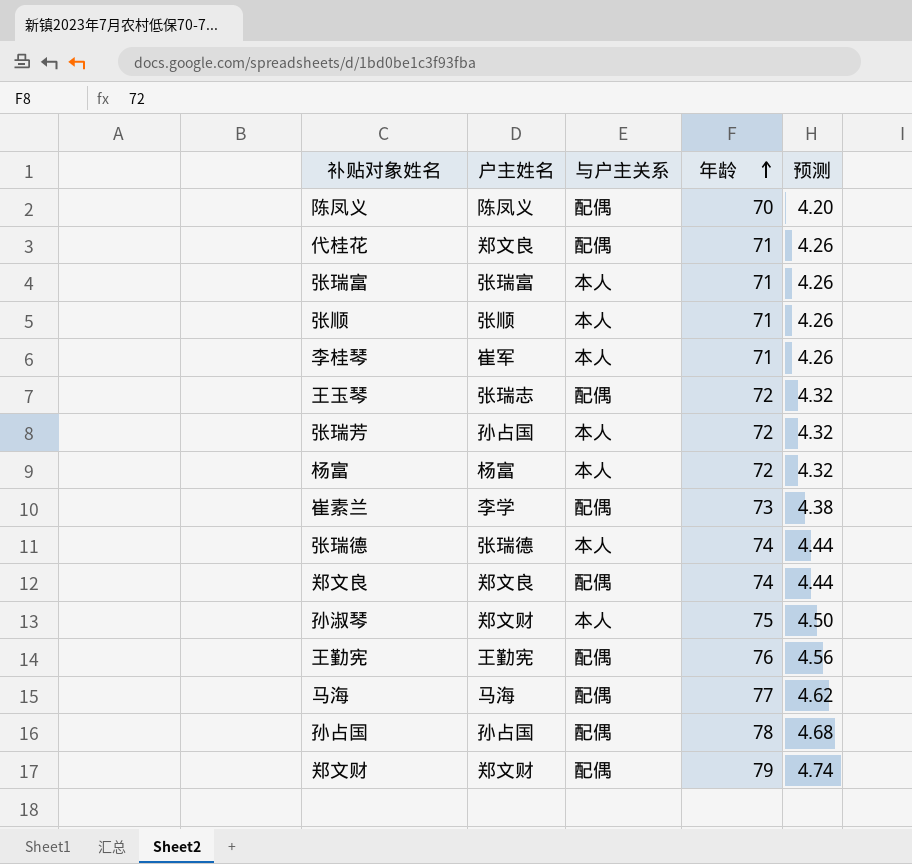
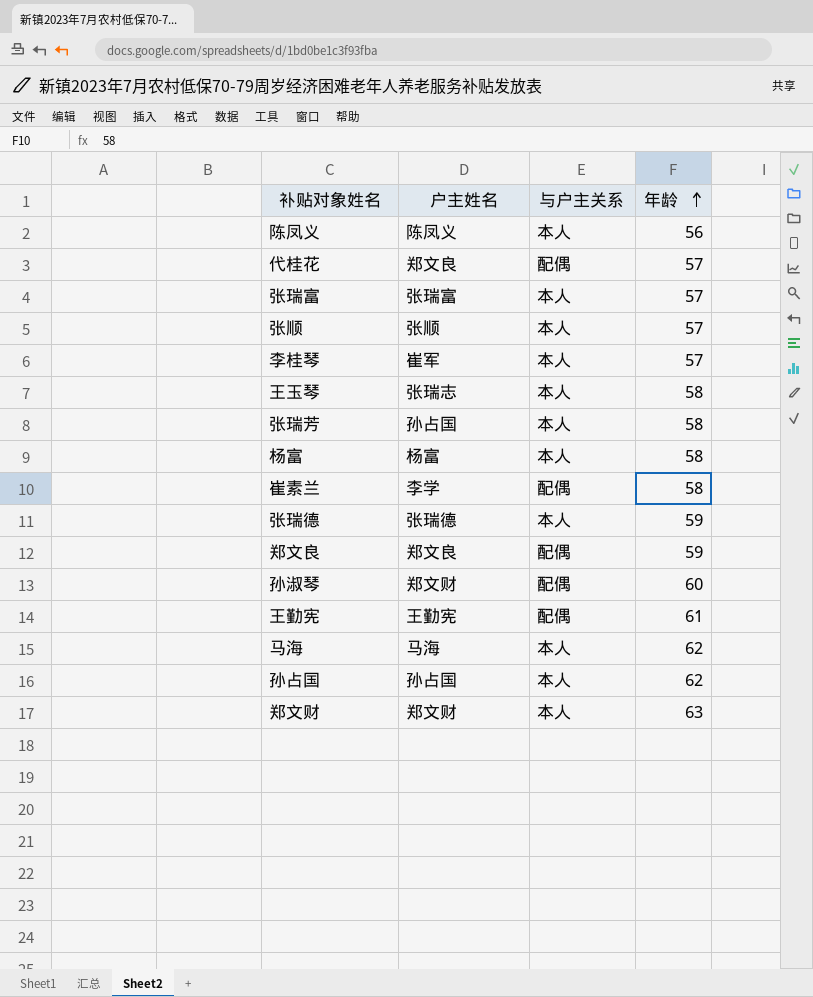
column 预测 | formula: [年龄] * 0.06 -> none
陈凤义 | 与户主关系: 配偶 -> 本人
陈凤义 | 年龄: 70 -> 56
代桂花 | 年龄: 71 -> 57
张瑞富 | 年龄: 71 -> 57
张顺 | 年龄: 71 -> 57
李桂琴 | 年龄: 71 -> 57
王玉琴 | 与户主关系: 配偶 -> 本人
王玉琴 | 年龄: 72 -> 58
张瑞芳 | 年龄: 72 -> 58
杨富 | 年龄: 72 -> 58
崔素兰 | 年龄: 73 -> 58
张瑞德 | 年龄: 74 -> 59
郑文良 | 年龄: 74 -> 59
孙淑琴 | 与户主关系: 本人 -> 配偶
孙淑琴 | 年龄: 75 -> 60
王勤宪 | 年龄: 76 -> 61
马海 | 与户主关系: 配偶 -> 本人
马海 | 年龄: 77 -> 62
孙占国 | 与户主关系: 配偶 -> 本人
孙占国 | 年龄: 78 -> 62
郑文财 | 与户主关系: 配偶 -> 本人
郑文财 | 年龄: 79 -> 63

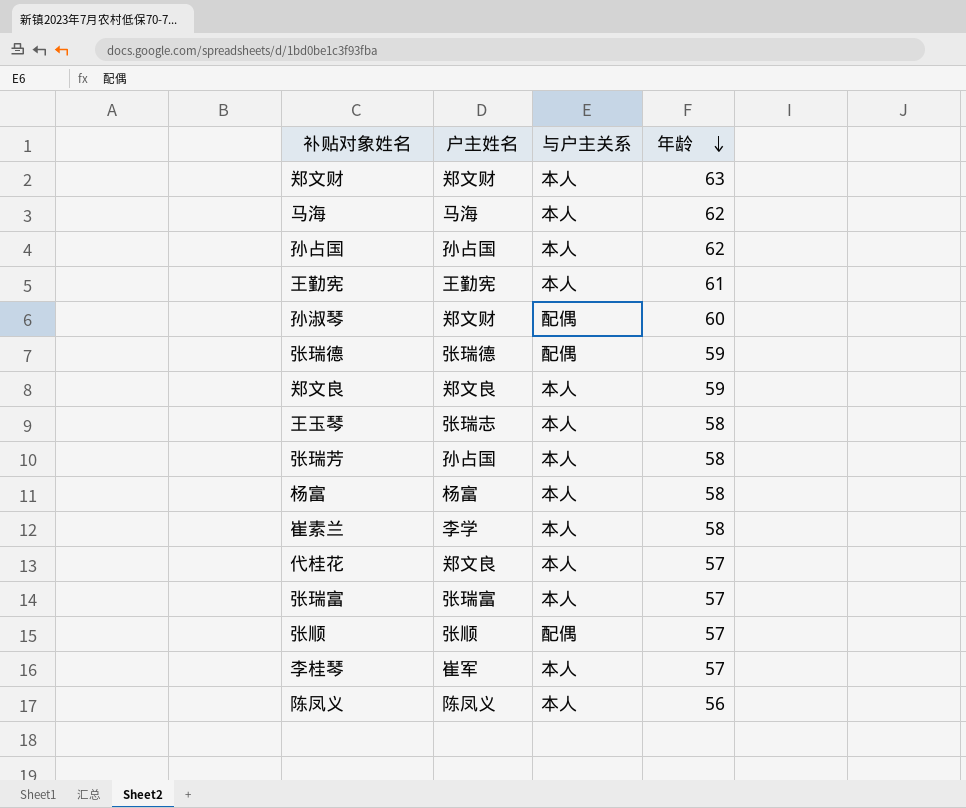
row order: 年龄 ascending -> 年龄 descending
王勤宪 | 与户主关系: 配偶 -> 本人
张瑞德 | 与户主关系: 本人 -> 配偶
郑文良 | 与户主关系: 配偶 -> 本人
崔素兰 | 与户主关系: 配偶 -> 本人
代桂花 | 与户主关系: 配偶 -> 本人
张顺 | 与户主关系: 本人 -> 配偶

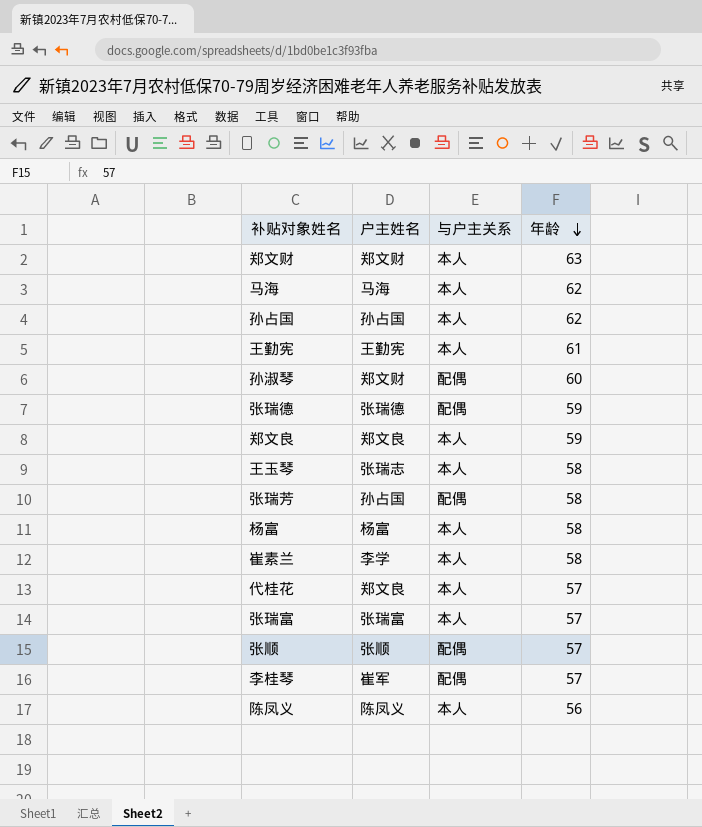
张瑞芳 | 与户主关系: 本人 -> 配偶
李桂琴 | 与户主关系: 本人 -> 配偶

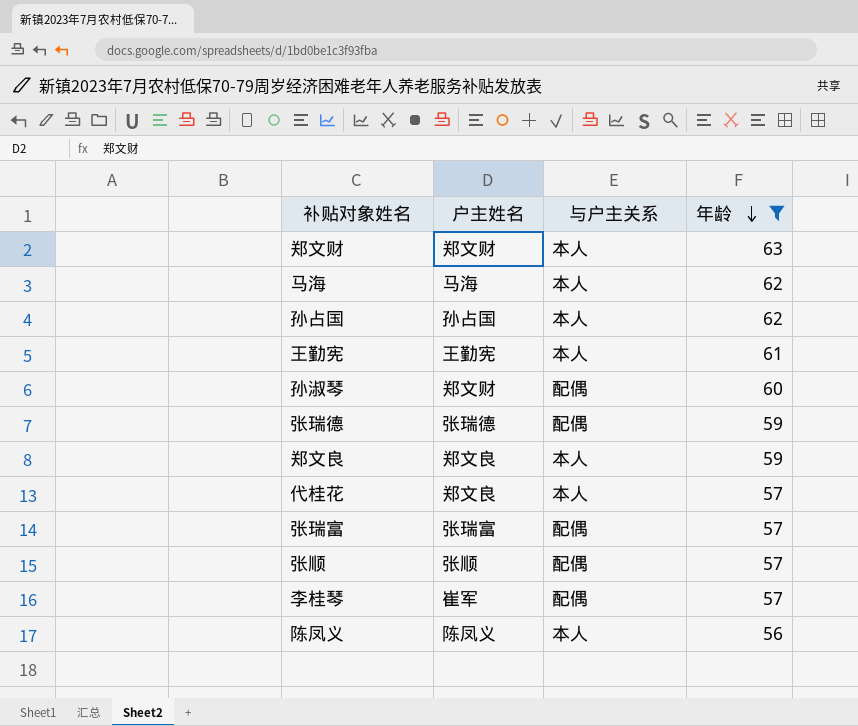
filter: none -> 年龄 != 58
张瑞富 | 与户主关系: 本人 -> 配偶

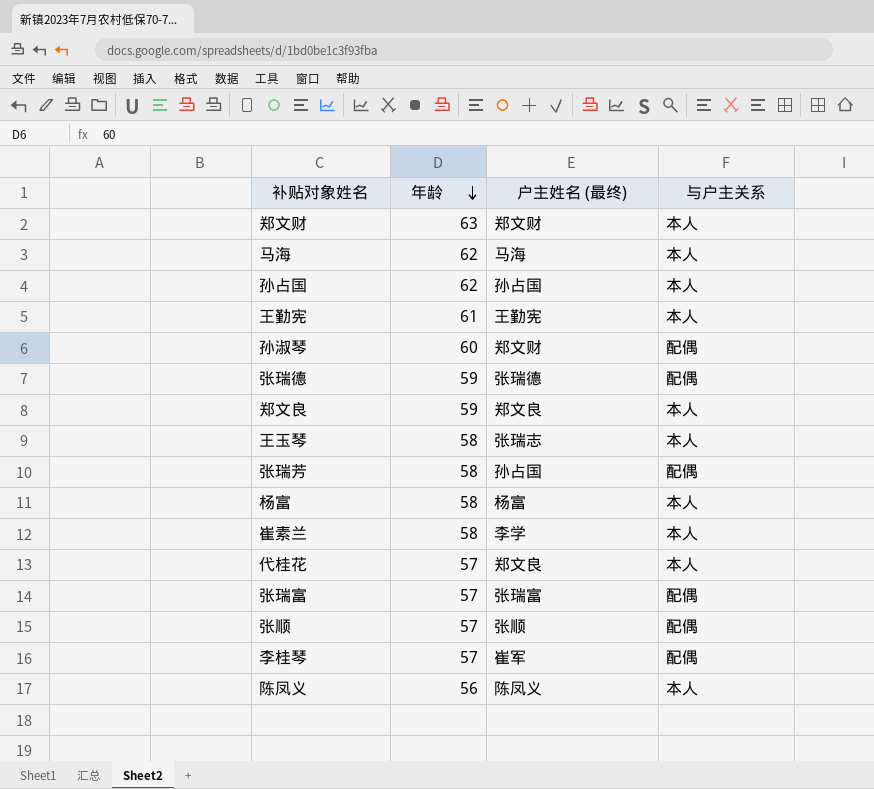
filter: 年龄 != 58 -> none
column 年龄 | position: 4 -> 2
column name: 户主姓名 -> 户主姓名 (最终)

